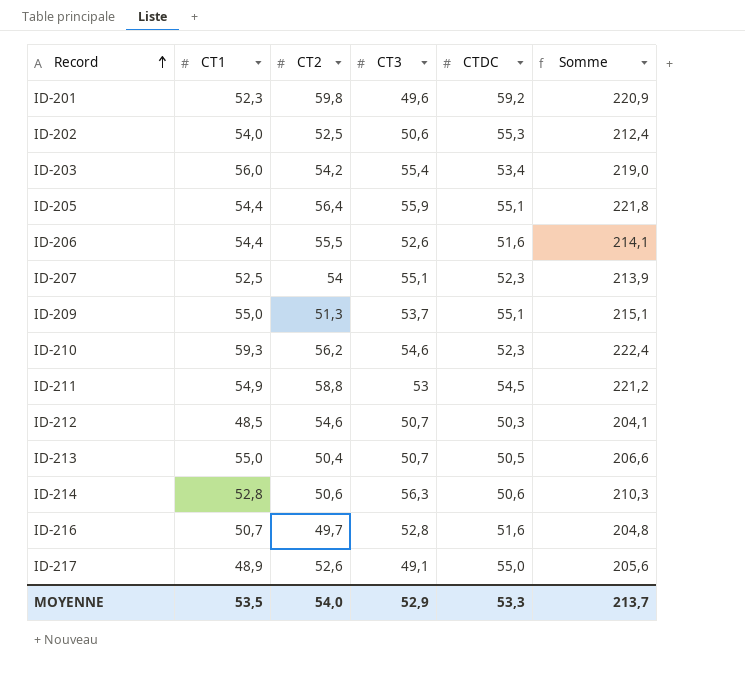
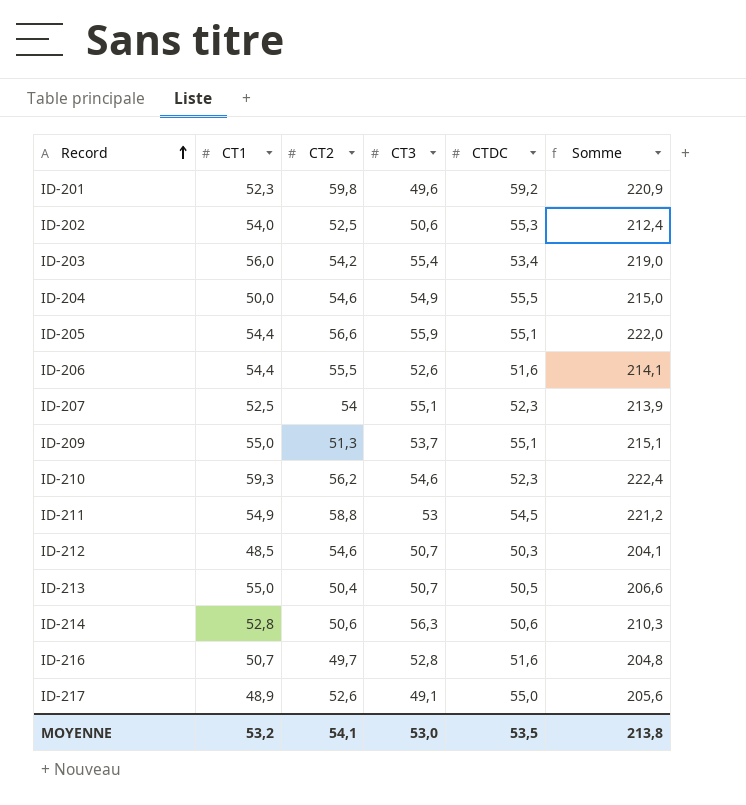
row ID-204: none -> 50,0 | 54,6 | 54,9 | 55,5 | 215,0
ID-205 | CT2: 56,4 -> 56,6
ID-205 | Somme: 221,8 -> 222,0
MOYENNE | CT1: 53,5 -> 53,2
MOYENNE | CT2: 54,0 -> 54,1
MOYENNE | CT3: 52,9 -> 53,0
MOYENNE | CTDC: 53,3 -> 53,5
MOYENNE | Somme: 213,7 -> 213,8

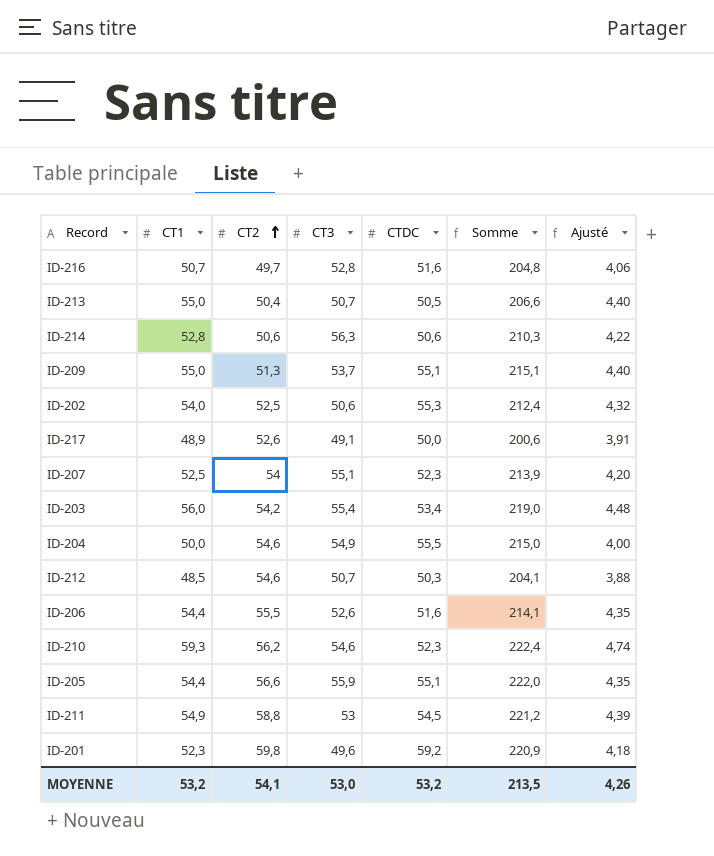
row order: Record ascending -> CT2 ascending
column Ajusté | formula: none -> [CT1] * 0,08
ID-217 | CTDC: 55,0 -> 50,0
ID-217 | Somme: 205,6 -> 200,6
MOYENNE | CTDC: 53,5 -> 53,2
MOYENNE | Somme: 213,8 -> 213,5

